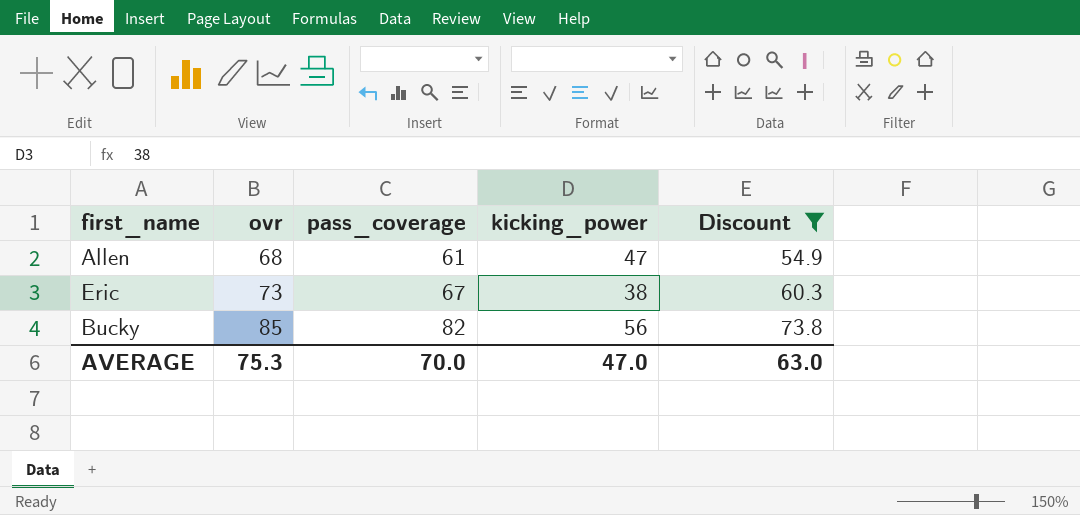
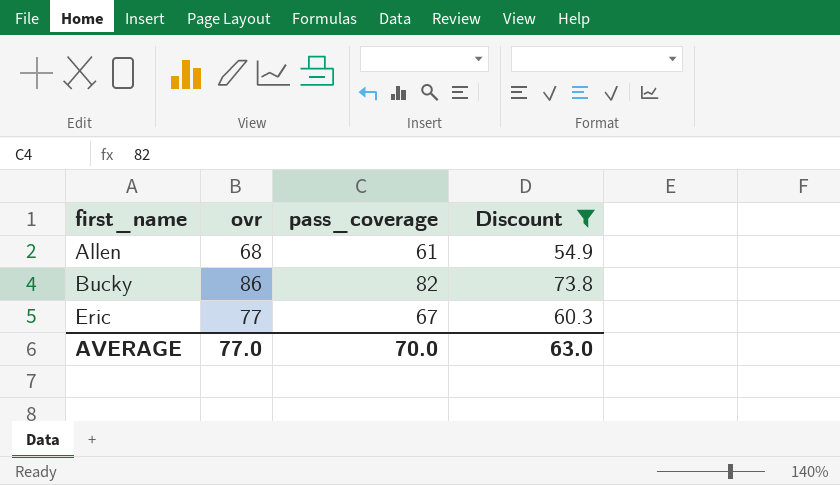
row order: ovr ascending -> first_name ascending
column kicking_power | position: 4 -> none
Bucky | ovr: 85 -> 86
Eric | ovr: 73 -> 77
AVERAGE | ovr: 75.3 -> 77.0

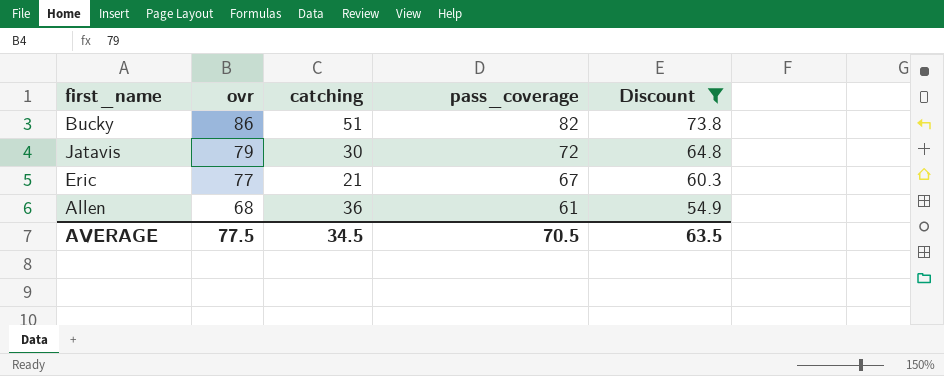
row order: first_name ascending -> ovr descending
column catching | position: none -> 3
row Jatavis: none -> 79 | 30 | 72 | 64.8
AVERAGE | ovr: 77.0 -> 77.5
AVERAGE | pass_coverage: 70.0 -> 70.5
AVERAGE | Discount: 63.0 -> 63.5

